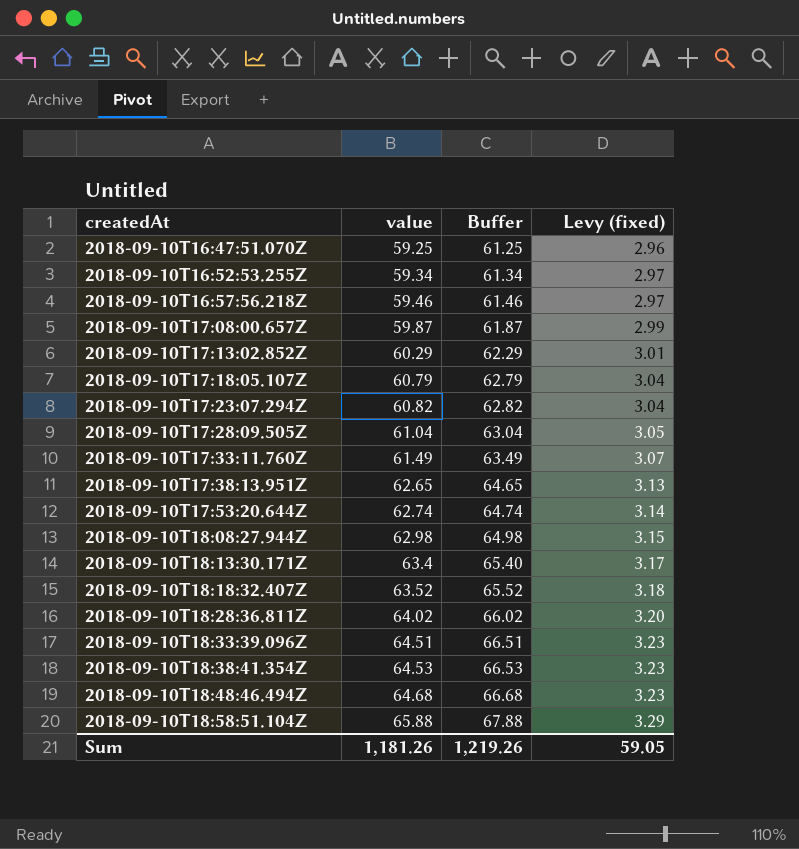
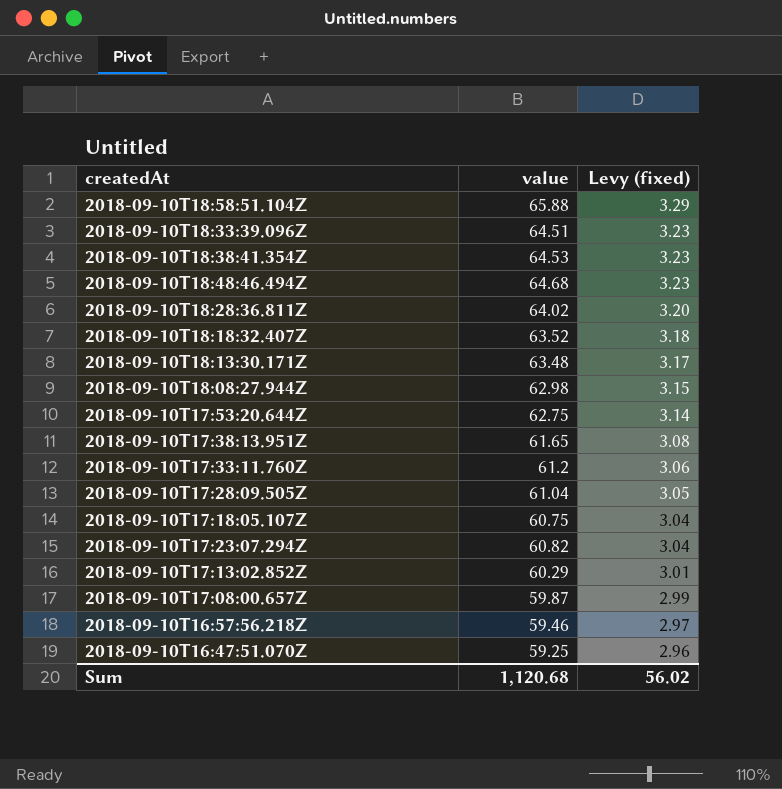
row order: createdAt ascending -> Levy (fixed) descending
column Buffer | formula: [value] + 2 -> none
row 2018-09-10T16:52:53.255Z: 59.34 | 61.34 | 2.97 -> none
2018-09-10T18:13:30.171Z | value: 63.4 -> 63.48
2018-09-10T17:53:20.644Z | value: 62.74 -> 62.75
2018-09-10T17:38:13.951Z | value: 62.65 -> 61.65
2018-09-10T17:38:13.951Z | Levy (fixed): 3.13 -> 3.08
2018-09-10T17:33:11.760Z | value: 61.49 -> 61.2
2018-09-10T17:33:11.760Z | Levy (fixed): 3.07 -> 3.06
2018-09-10T17:18:05.107Z | value: 60.79 -> 60.75
Sum | value: 1,181.26 -> 1,120.68
Sum | Levy (fixed): 59.05 -> 56.02

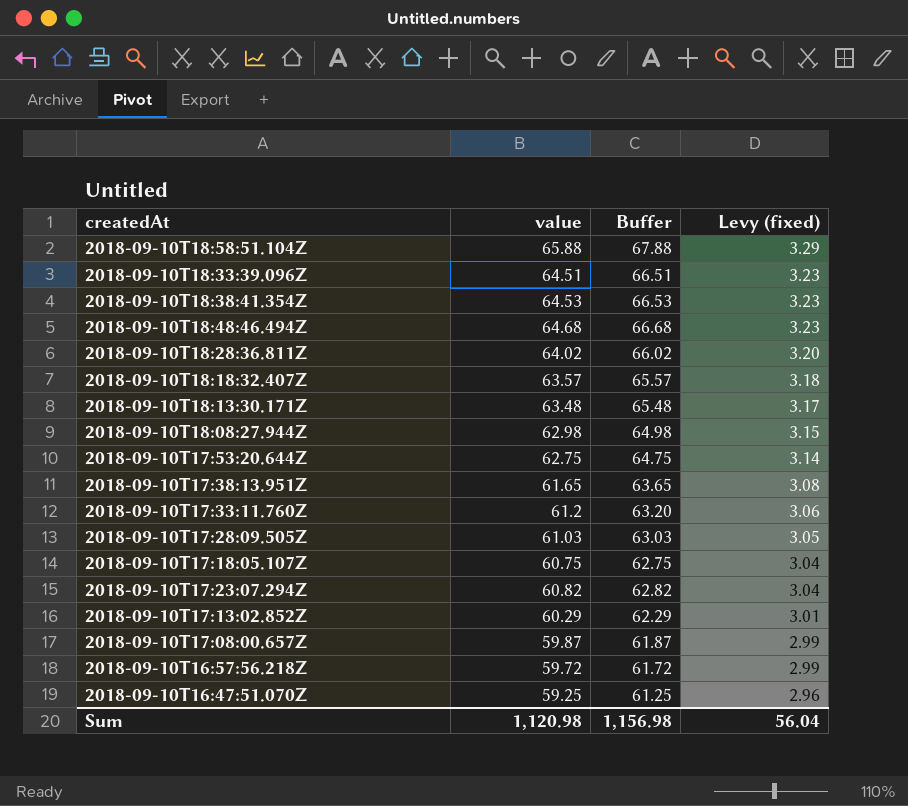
column Buffer | formula: none -> [value] + 2
2018-09-10T18:18:32.407Z | value: 63.52 -> 63.57
2018-09-10T17:28:09.505Z | value: 61.04 -> 61.03
2018-09-10T16:57:56.218Z | value: 59.46 -> 59.72
2018-09-10T16:57:56.218Z | Levy (fixed): 2.97 -> 2.99
Sum | value: 1,120.68 -> 1,120.98
Sum | Levy (fixed): 56.02 -> 56.04

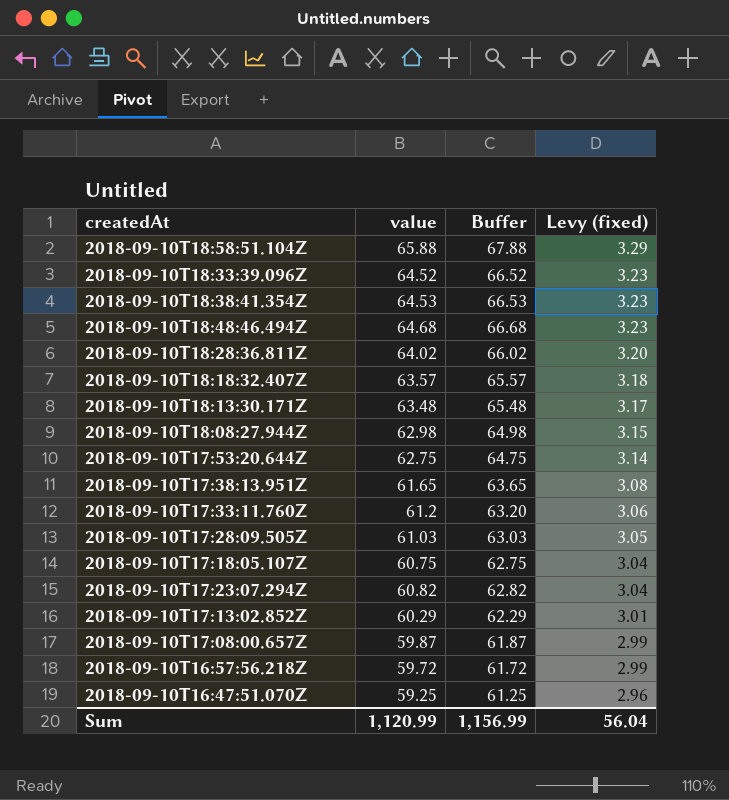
2018-09-10T18:33:39.096Z | value: 64.51 -> 64.52
2018-09-10T18:33:39.096Z | Buffer: 66.51 -> 66.52
Sum | value: 1,120.98 -> 1,120.99
Sum | Buffer: 1,156.98 -> 1,156.99

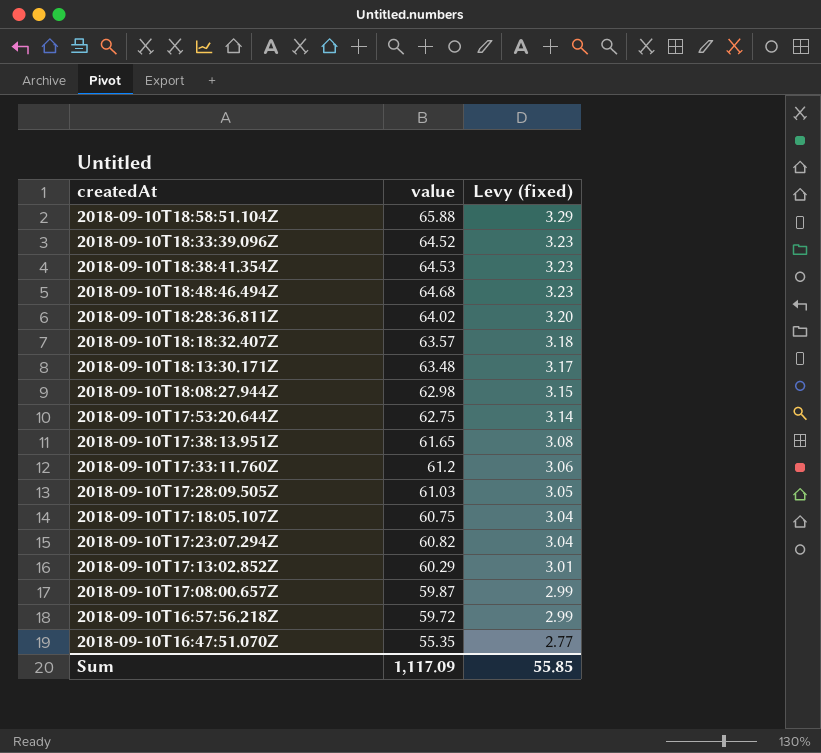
column Buffer | formula: [value] + 2 -> none
2018-09-10T16:47:51.070Z | value: 59.25 -> 55.35
2018-09-10T16:47:51.070Z | Levy (fixed): 2.96 -> 2.77
Sum | value: 1,120.99 -> 1,117.09
Sum | Levy (fixed): 56.04 -> 55.85

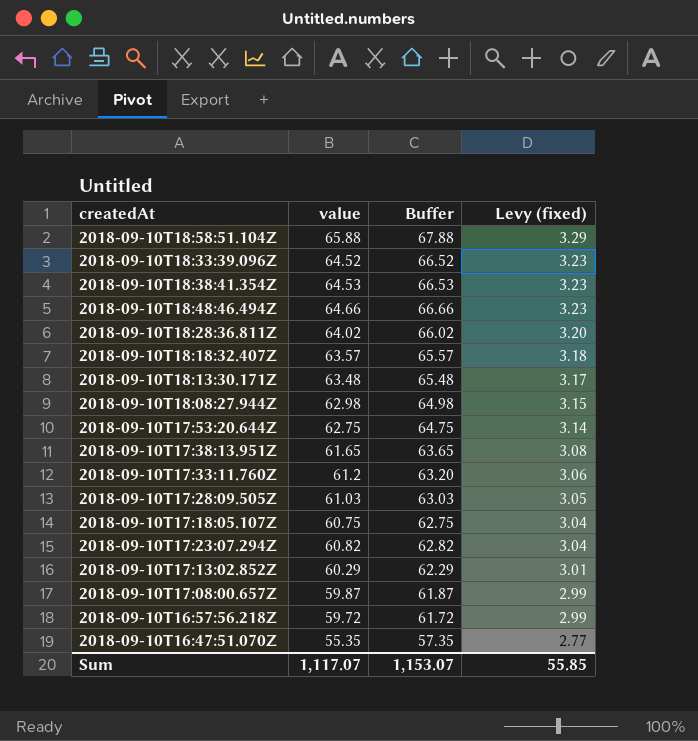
column Buffer | formula: none -> [value] + 2
2018-09-10T18:48:46.494Z | value: 64.68 -> 64.66
Sum | value: 1,117.09 -> 1,117.07

